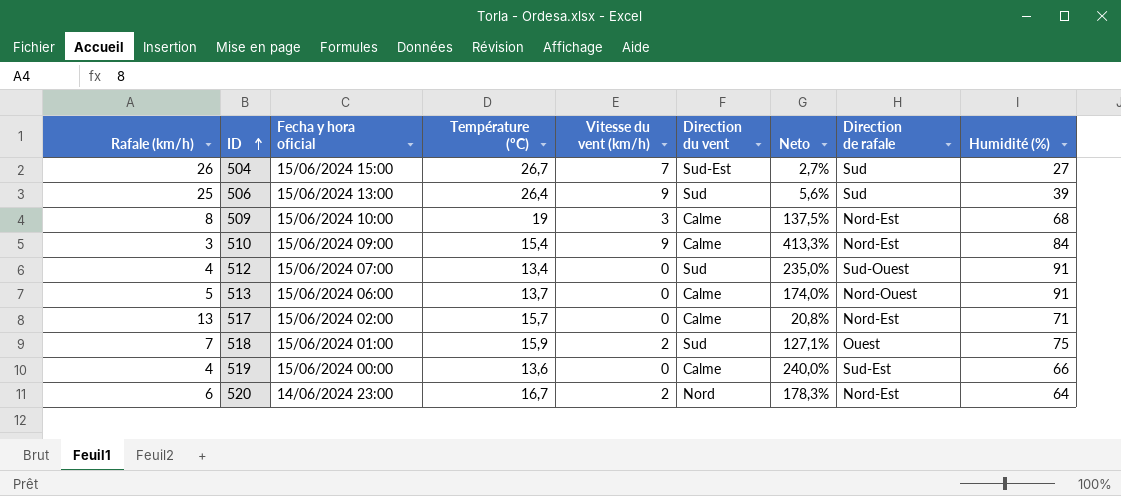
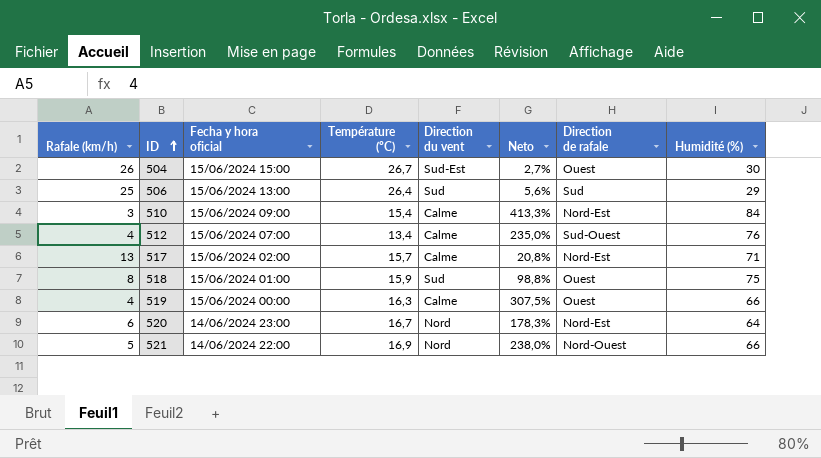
column Vitesse du vent (km/h) | position: 5 -> none
row 509: 8 | 15/06/2024 10:00 | 19 | 3 | Calme | 137,5% | Nord-Est | 68 -> none
row 513: 5 | 15/06/2024 06:00 | 13,7 | 0 | Calme | 174,0% | Nord-Ouest | 91 -> none
504 | Direction de rafale: Sud -> Ouest
504 | Humidité (%): 27 -> 30
506 | Humidité (%): 39 -> 29
512 | Direction du vent: Sud -> Calme
512 | Humidité (%): 91 -> 76
518 | Rafale (km/h): 7 -> 8
518 | Neto: 127,1% -> 98,8%
519 | Température (ºC): 13,6 -> 16,3
519 | Neto: 240,0% -> 307,5%
519 | Direction de rafale: Sud-Est -> Ouest
row 521: none -> 5 | 14/06/2024 22:00 | 16,9 | Nord | 238,0% | Nord-Ouest | 66

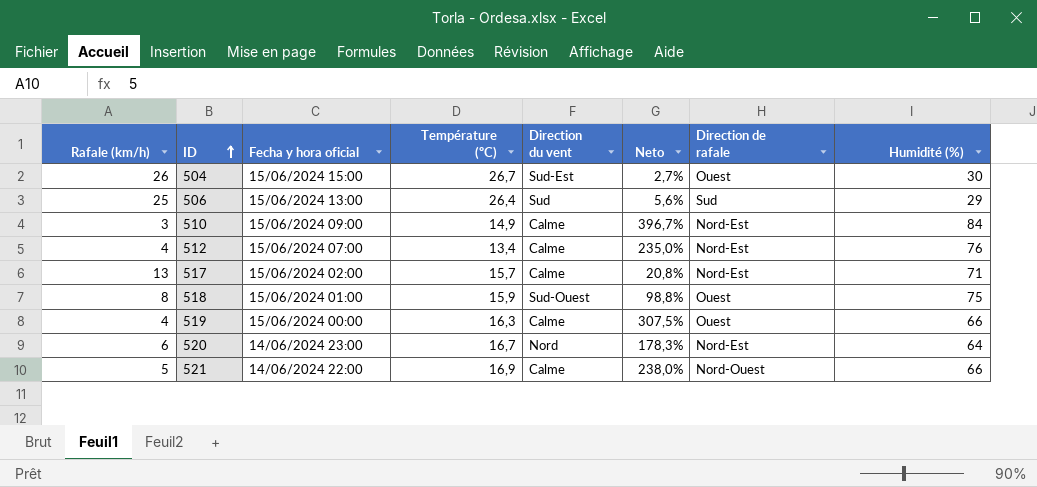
510 | Température (ºC): 15,4 -> 14,9
510 | Neto: 413,3% -> 396,7%
512 | Direction de rafale: Sud-Ouest -> Nord-Est
518 | Direction du vent: Sud -> Sud-Ouest
521 | Direction du vent: Nord -> Calme

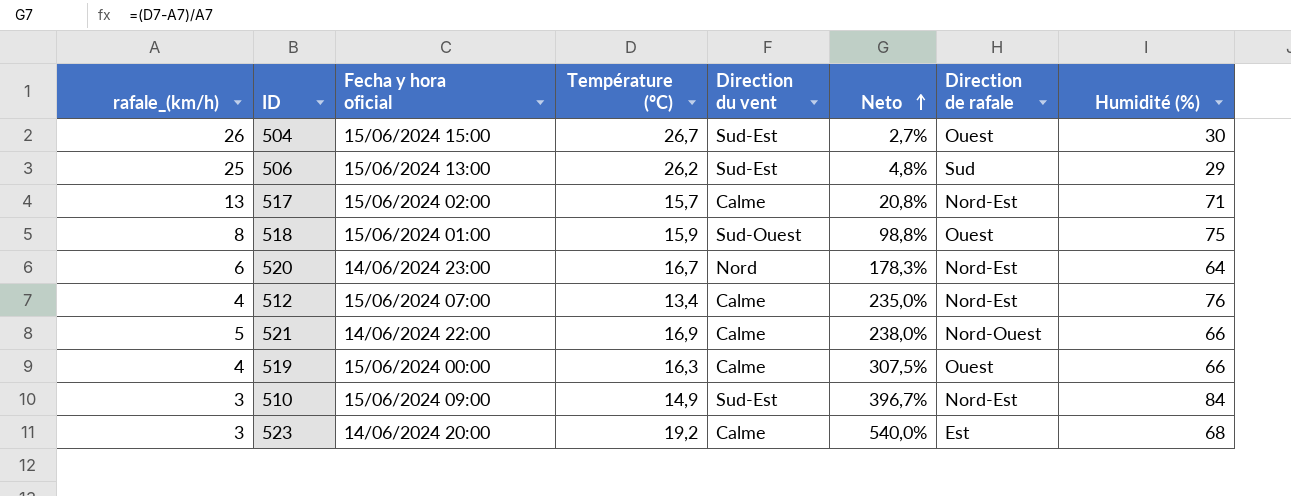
row order: ID ascending -> Neto ascending
column name: Rafale (km/h) -> rafale_(km/h)
506 | Température (ºC): 26,4 -> 26,2
506 | Direction du vent: Sud -> Sud-Est
506 | Neto: 5,6% -> 4,8%
510 | Direction du vent: Calme -> Sud-Est
row 523: none -> 3 | 14/06/2024 20:00 | 19,2 | Calme | 540,0% | Est | 68

